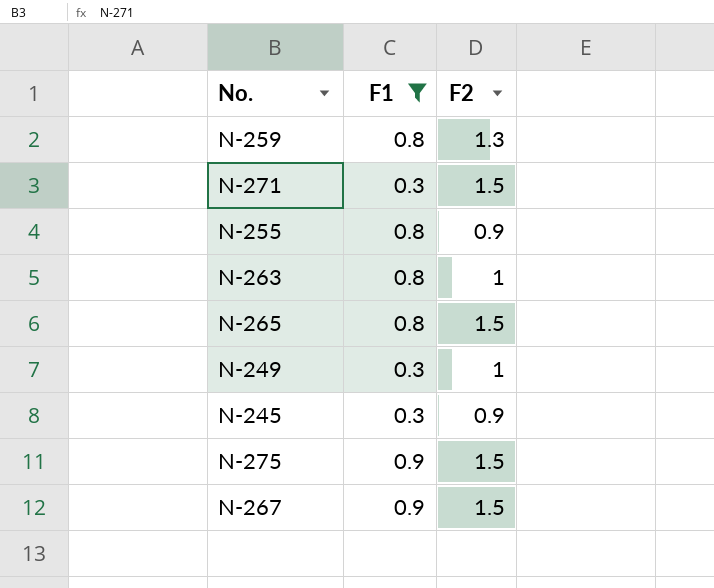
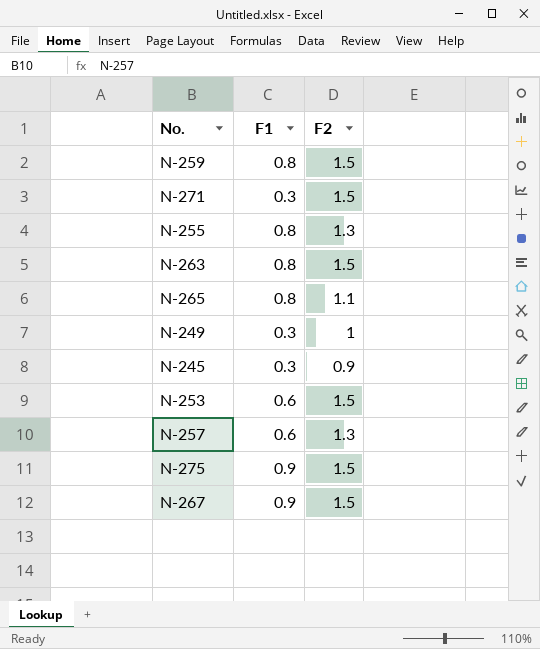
filter: F1 != 0.6 -> none
N-259 | F2: 1.3 -> 1.5
N-255 | F2: 0.9 -> 1.3
N-263 | F2: 1 -> 1.5
N-265 | F2: 1.5 -> 1.1

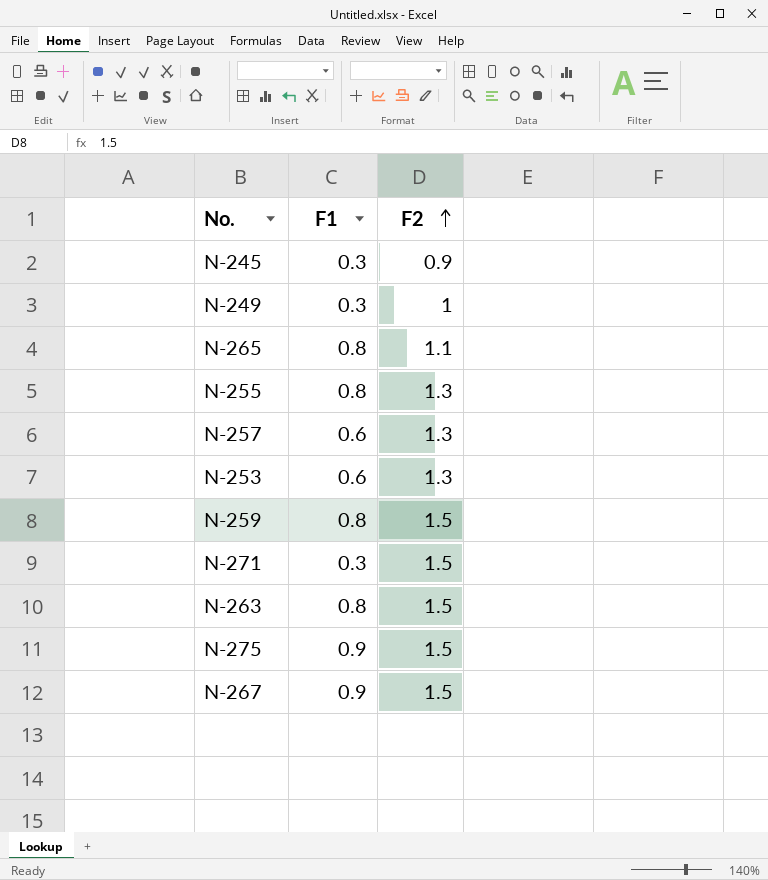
row order: none -> F2 ascending
N-253 | F2: 1.5 -> 1.3

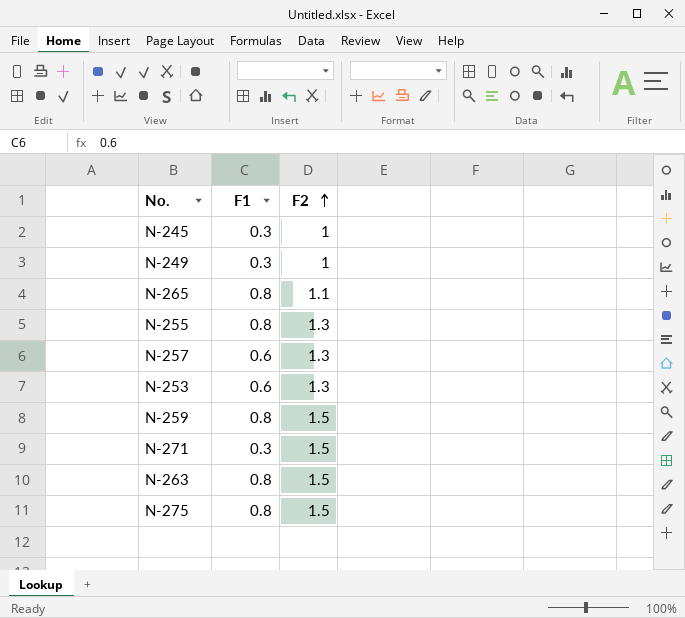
row N-267: 0.9 | 1.5 -> none
N-245 | F2: 0.9 -> 1
N-275 | F1: 0.9 -> 0.8

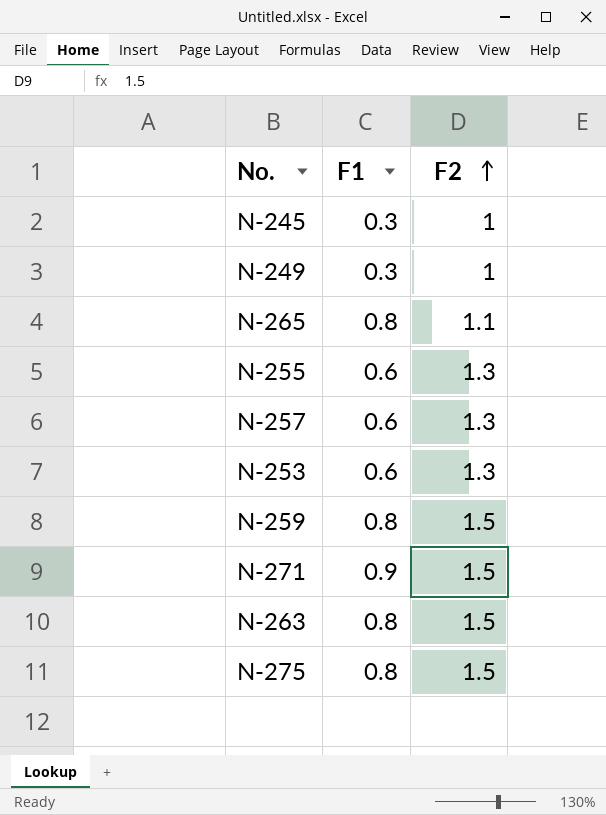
N-255 | F1: 0.8 -> 0.6
N-271 | F1: 0.3 -> 0.9

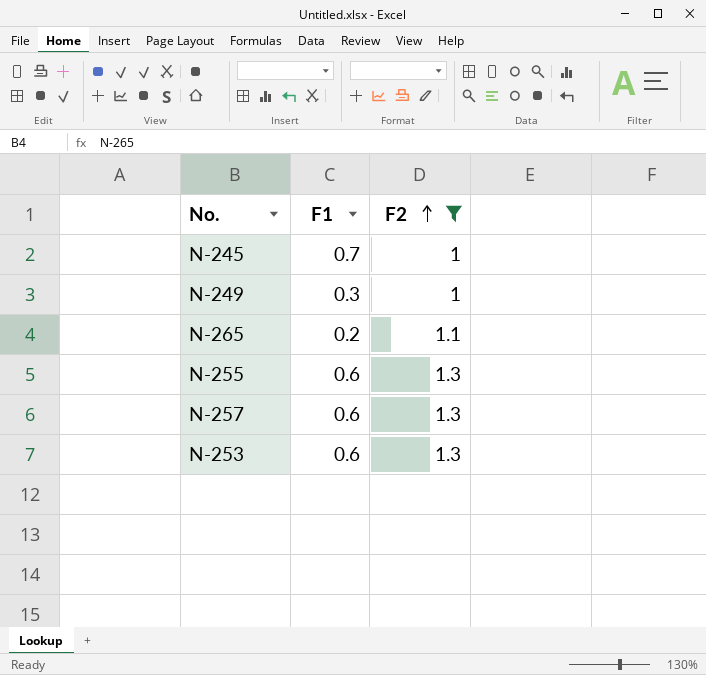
filter: none -> F2 != 1.5
N-245 | F1: 0.3 -> 0.7
N-265 | F1: 0.8 -> 0.2

